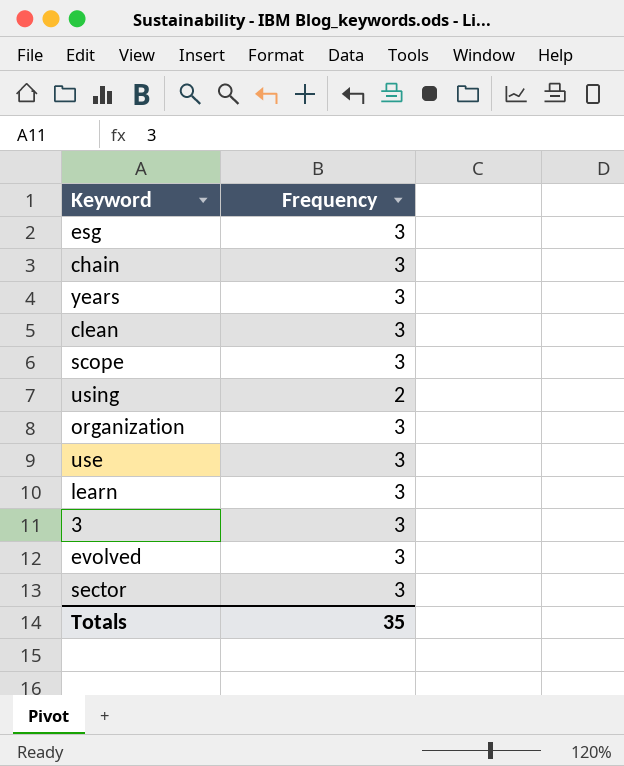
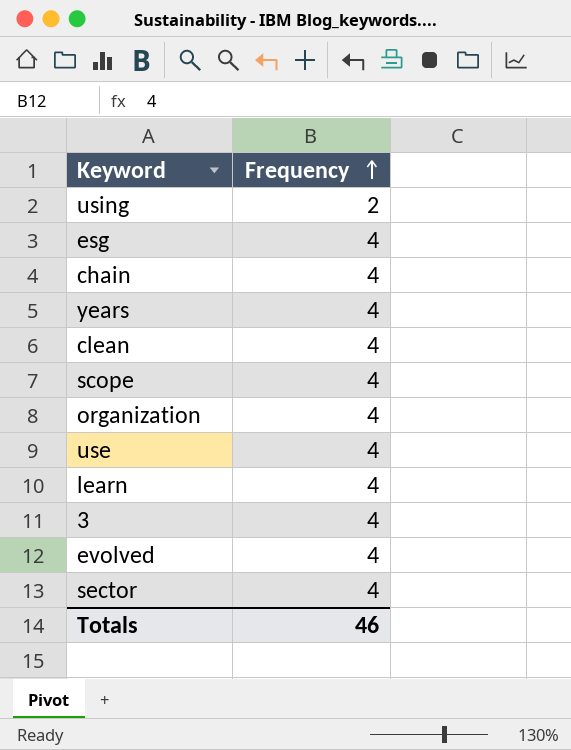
row order: none -> Frequency ascending
esg | Frequency: 3 -> 4
chain | Frequency: 3 -> 4
years | Frequency: 3 -> 4
clean | Frequency: 3 -> 4
scope | Frequency: 3 -> 4
organization | Frequency: 3 -> 4
use | Frequency: 3 -> 4
learn | Frequency: 3 -> 4
3 | Frequency: 3 -> 4
evolved | Frequency: 3 -> 4
sector | Frequency: 3 -> 4
Totals | Frequency: 35 -> 46

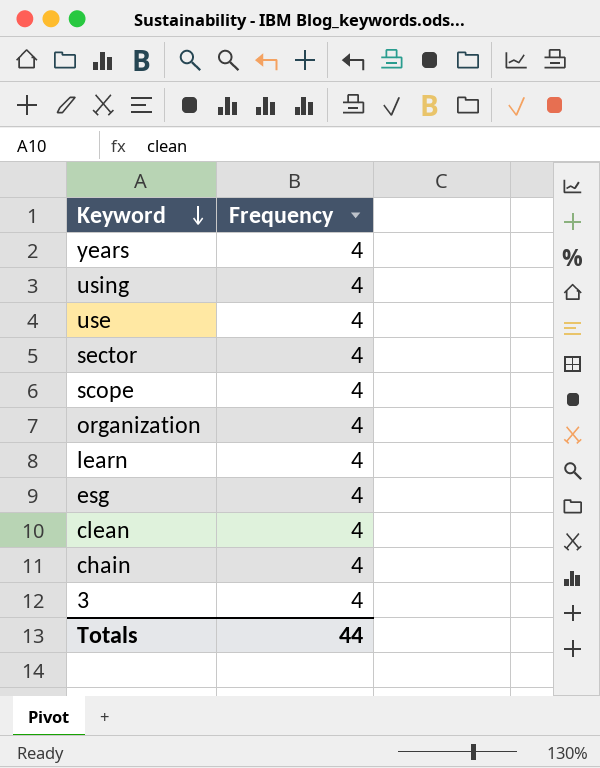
row order: Frequency ascending -> Keyword descending
row evolved: 4 -> none
using | Frequency: 2 -> 4
Totals | Frequency: 46 -> 44

